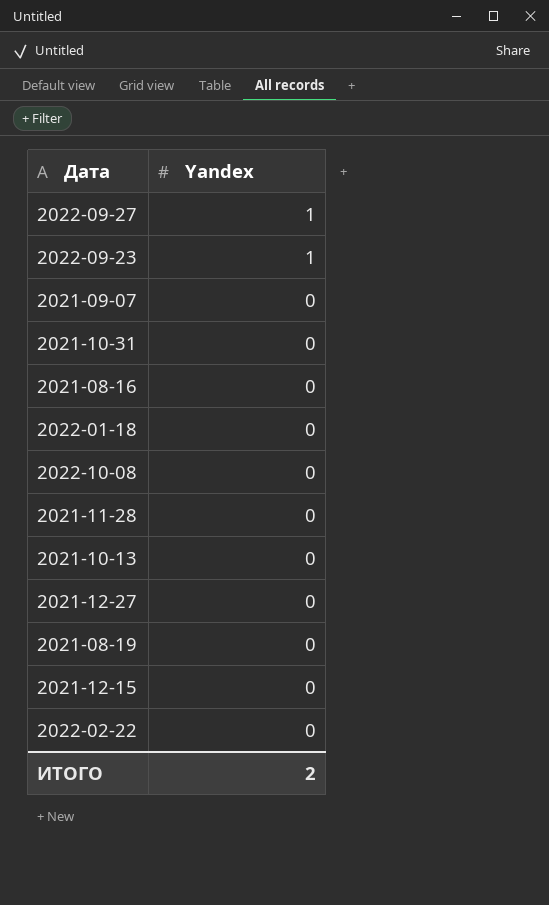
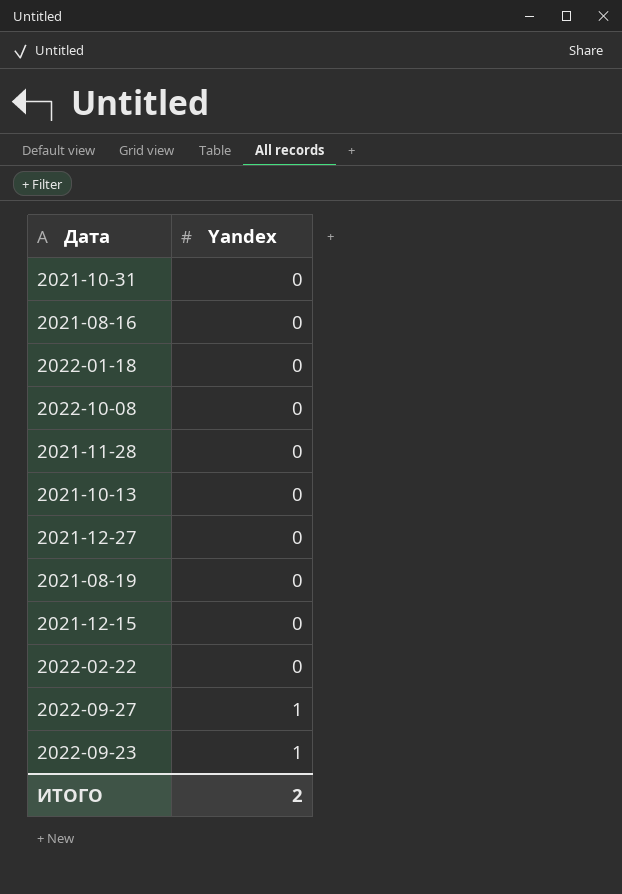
row order: Yandex descending -> Yandex ascending
row 2021-09-07: 0 -> none

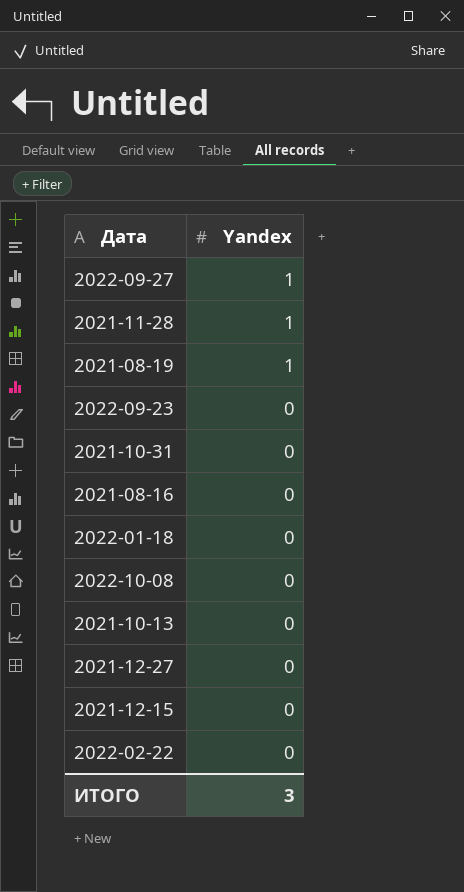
row order: Yandex ascending -> Yandex descending
2021-11-28 | Yandex: 0 -> 1
2021-08-19 | Yandex: 0 -> 1
2022-09-23 | Yandex: 1 -> 0
ИТОГО | Yandex: 2 -> 3

